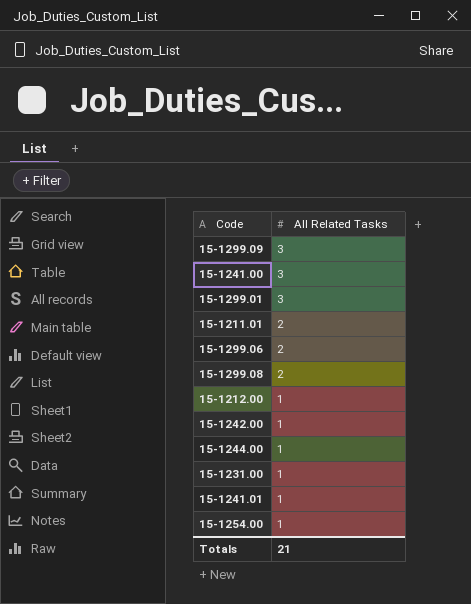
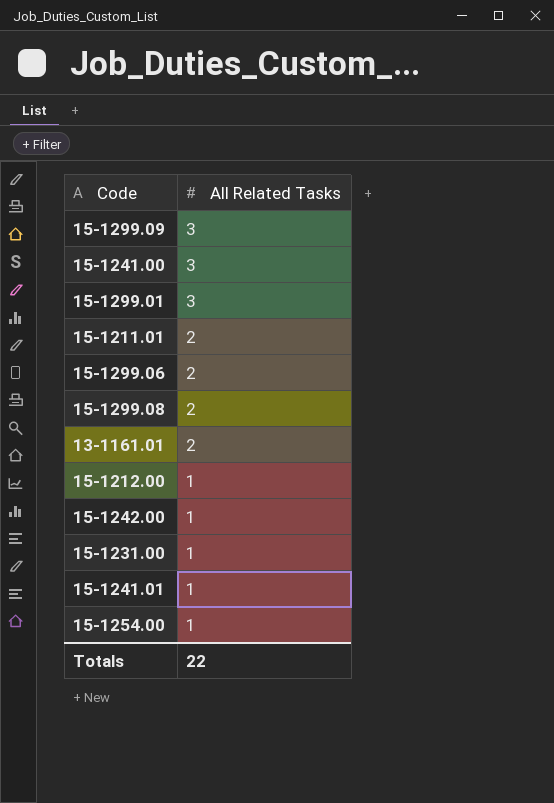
row 15-1244.00: 1 -> none
row 13-1161.01: none -> 2
Totals | All Related Tasks: 21 -> 22

